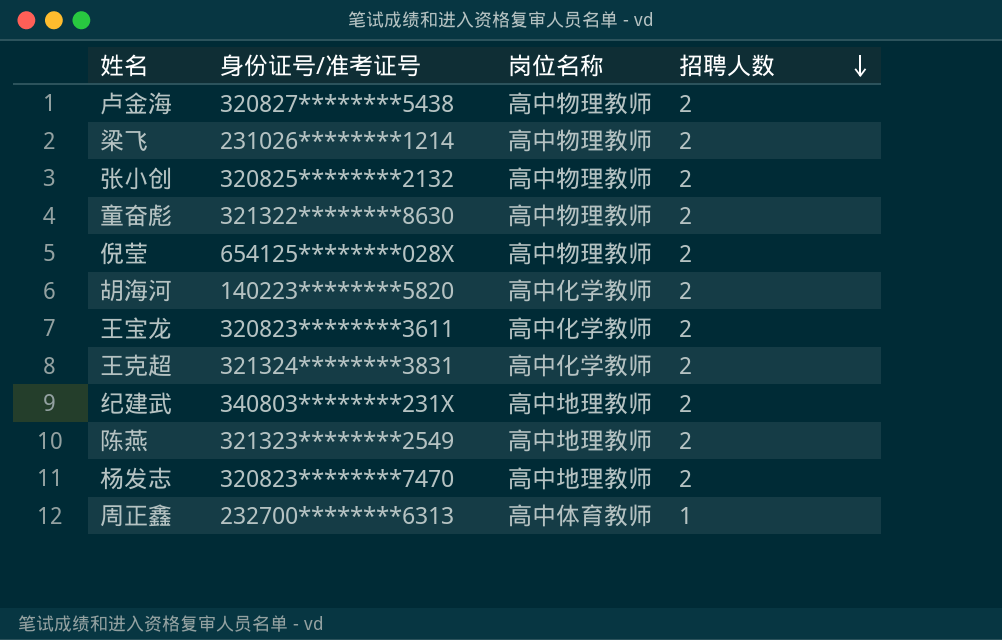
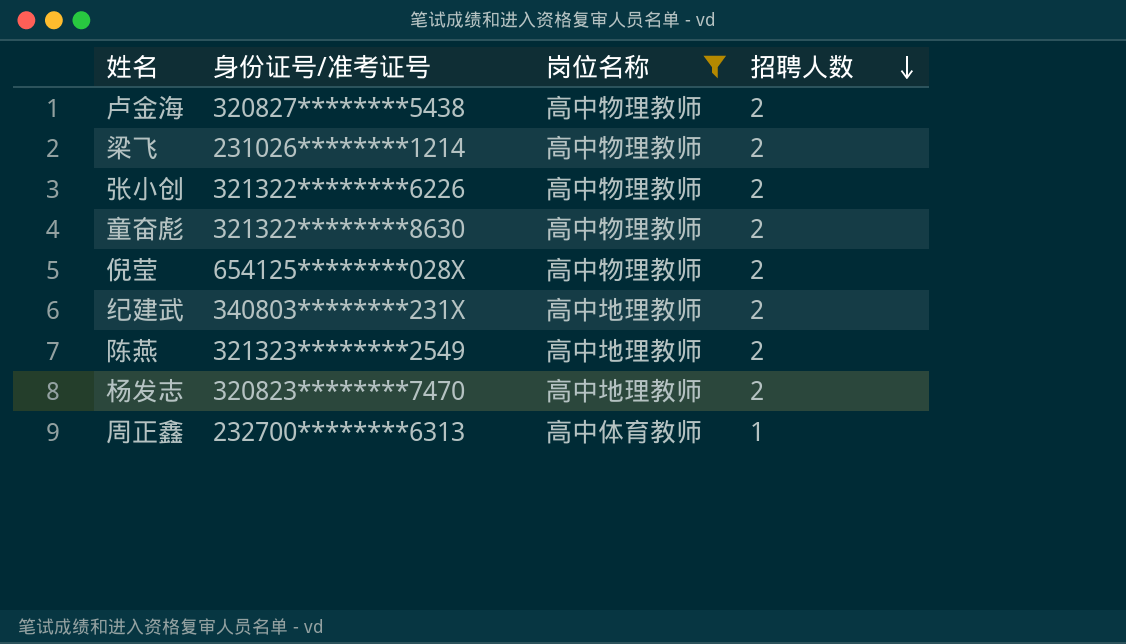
filter: none -> 岗位名称 != 高中化学教师
张小创 | 身份证号/准考证号: 320825********2132 -> 321322********6226

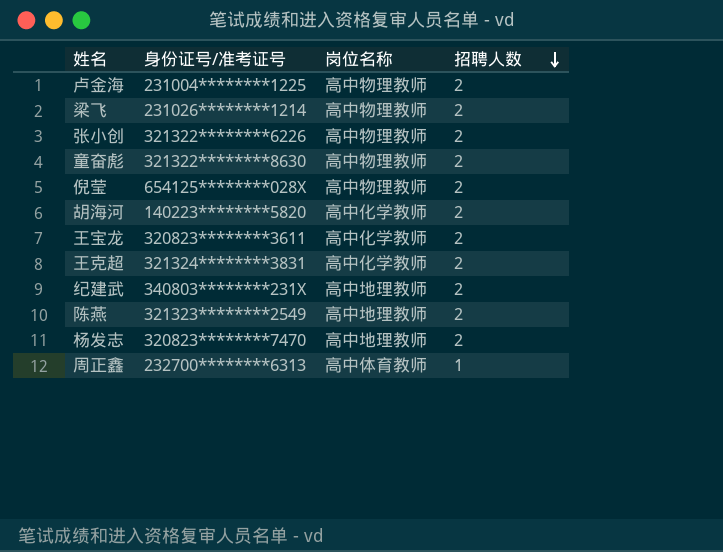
filter: 岗位名称 != 高中化学教师 -> none
卢金海 | 身份证号/准考证号: 320827********5438 -> 231004********1225

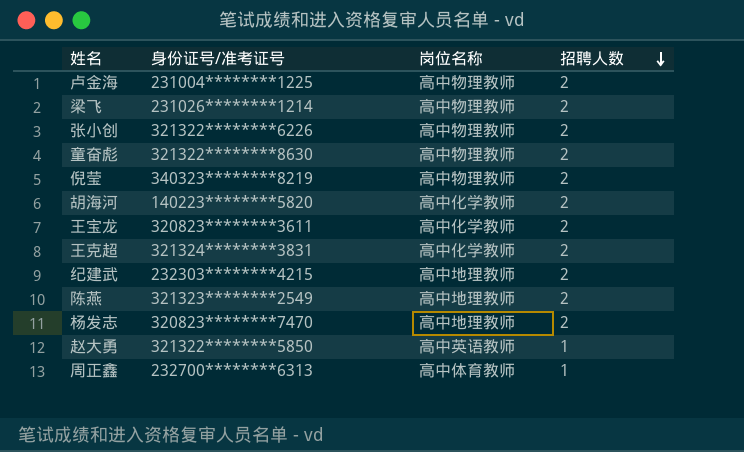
倪莹 | 身份证号/准考证号: 654125********028X -> 340323********8219
纪建武 | 身份证号/准考证号: 340803********231X -> 232303********4215
row 赵大勇: none -> 321322********5850 | 高中英语教师 | 1

